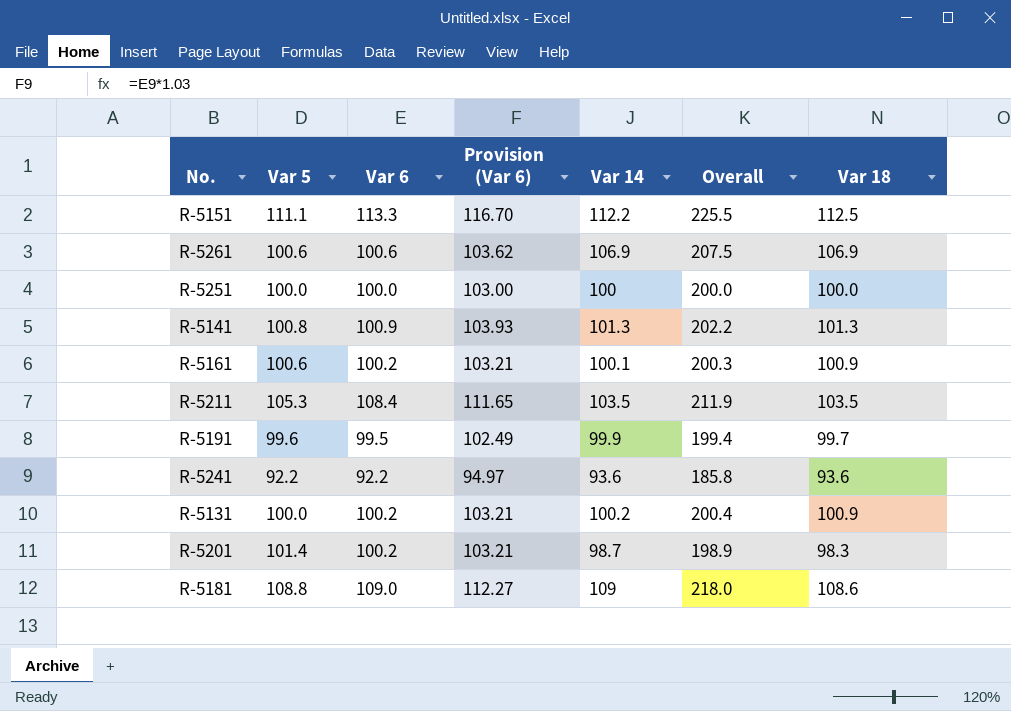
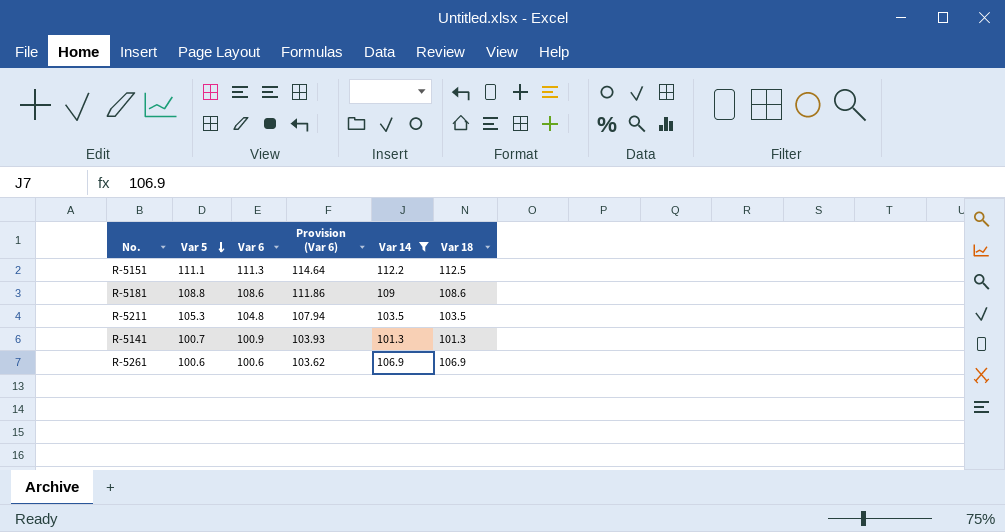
filter: none -> Var 14 >= 101.3
row order: none -> Var 5 descending
column Overall | formula: [Var 6] + [Var 14] -> none
R-5151 | Var 6: 113.3 -> 111.3
R-5151 | Provision (Var 6): 116.70 -> 114.64
R-5181 | Var 6: 109.0 -> 108.6
R-5181 | Provision (Var 6): 112.27 -> 111.86
R-5211 | Var 6: 108.4 -> 104.8
R-5211 | Provision (Var 6): 111.65 -> 107.94
R-5141 | Var 5: 100.8 -> 100.7

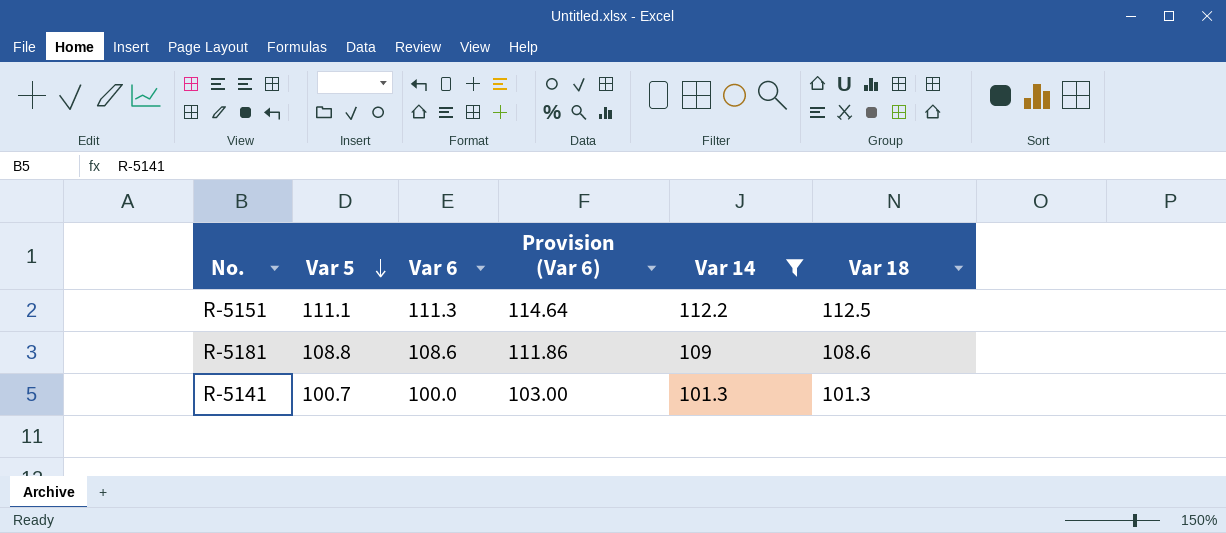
row R-5211: 105.3 | 104.8 | 107.94 | 103.5 | 103.5 -> none
row R-5261: 100.6 | 100.6 | 103.62 | 106.9 | 106.9 -> none
R-5141 | Var 6: 100.9 -> 100.0
R-5141 | Provision (Var 6): 103.93 -> 103.00

